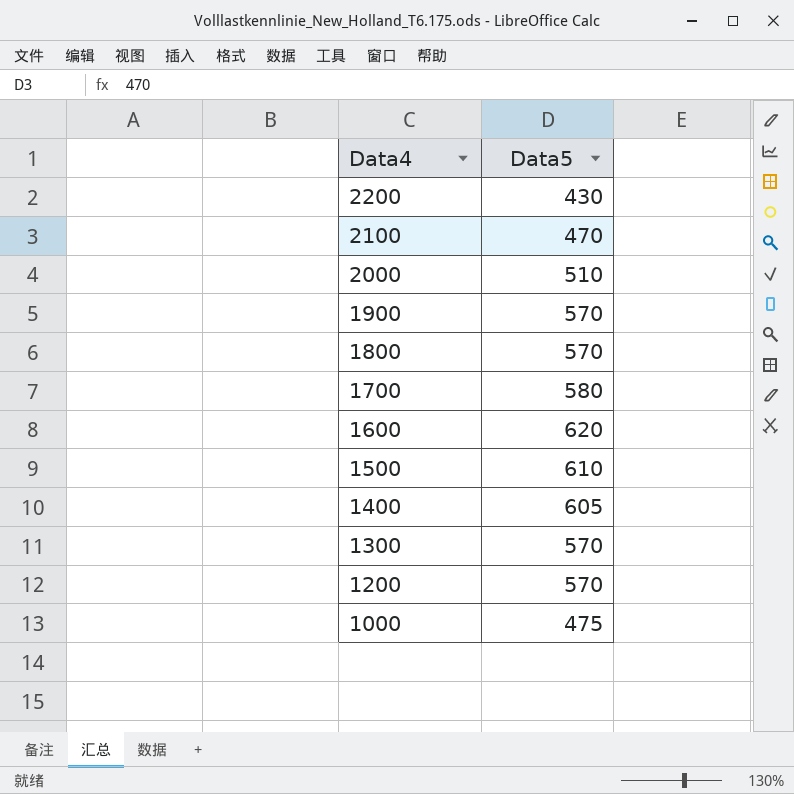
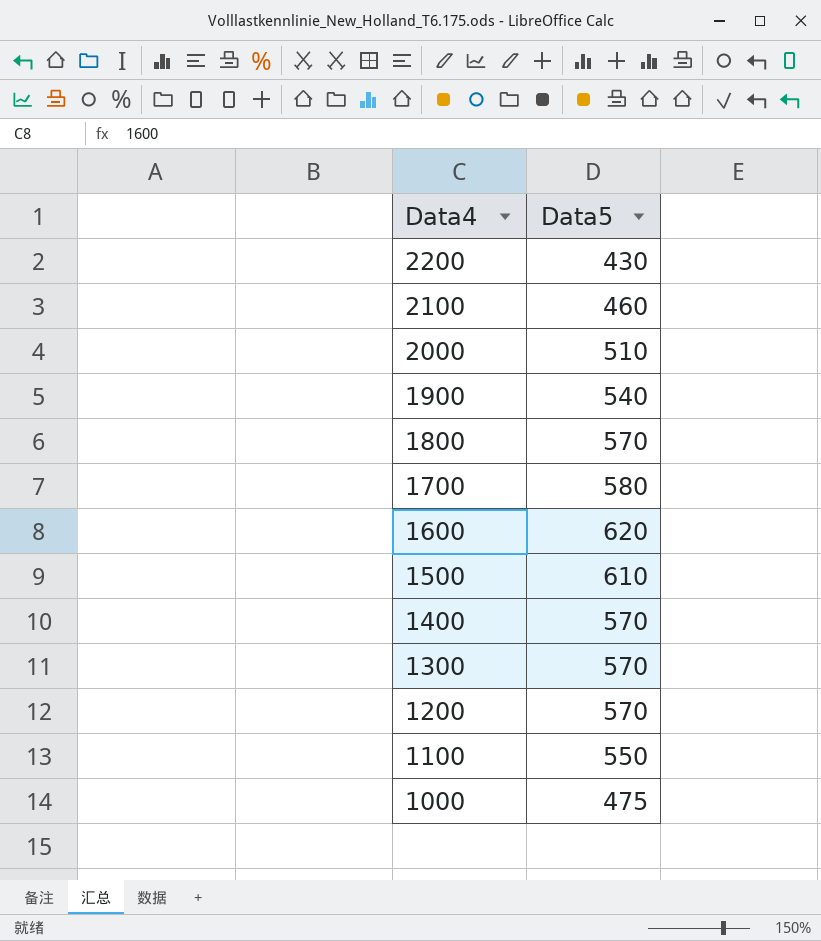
2100 | Data5: 470 -> 460
1900 | Data5: 570 -> 540
1400 | Data5: 605 -> 570
row 1100: none -> 550

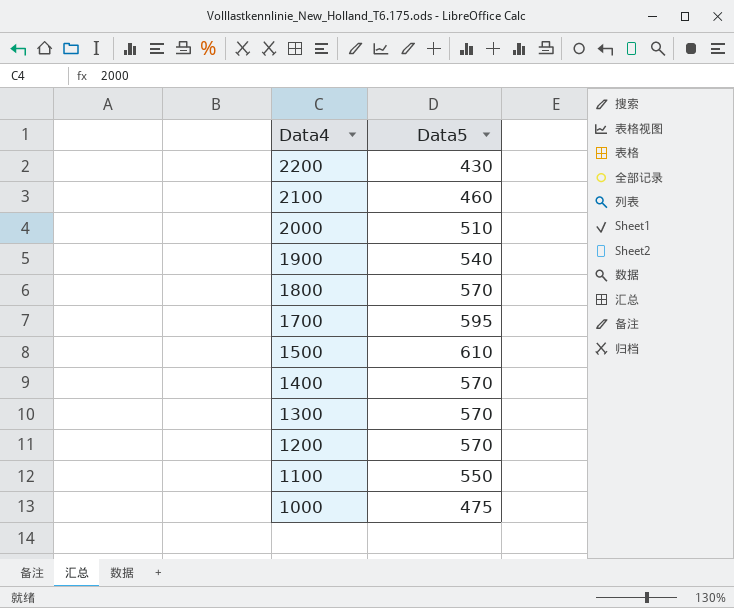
row 1600: 620 -> none
1700 | Data5: 580 -> 595

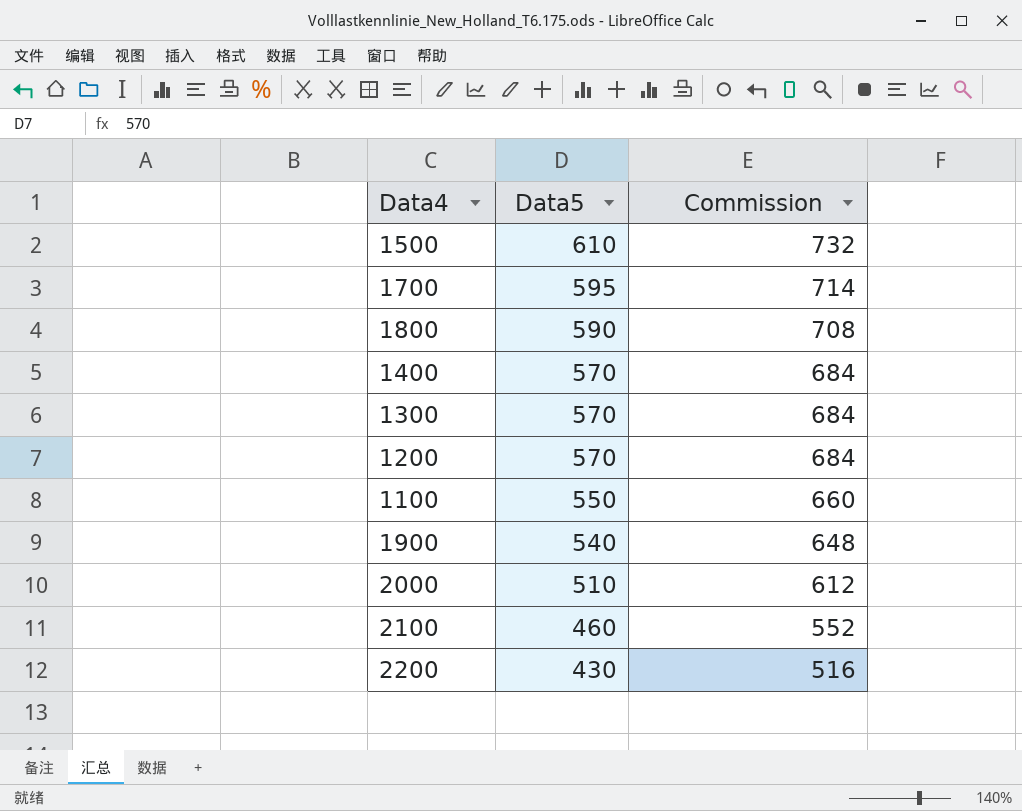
row order: Data4 descending -> Data5 descending
column Commission | formula: none -> [Data5] * 1.2
row 1000: 475 -> none
1800 | Data5: 570 -> 590

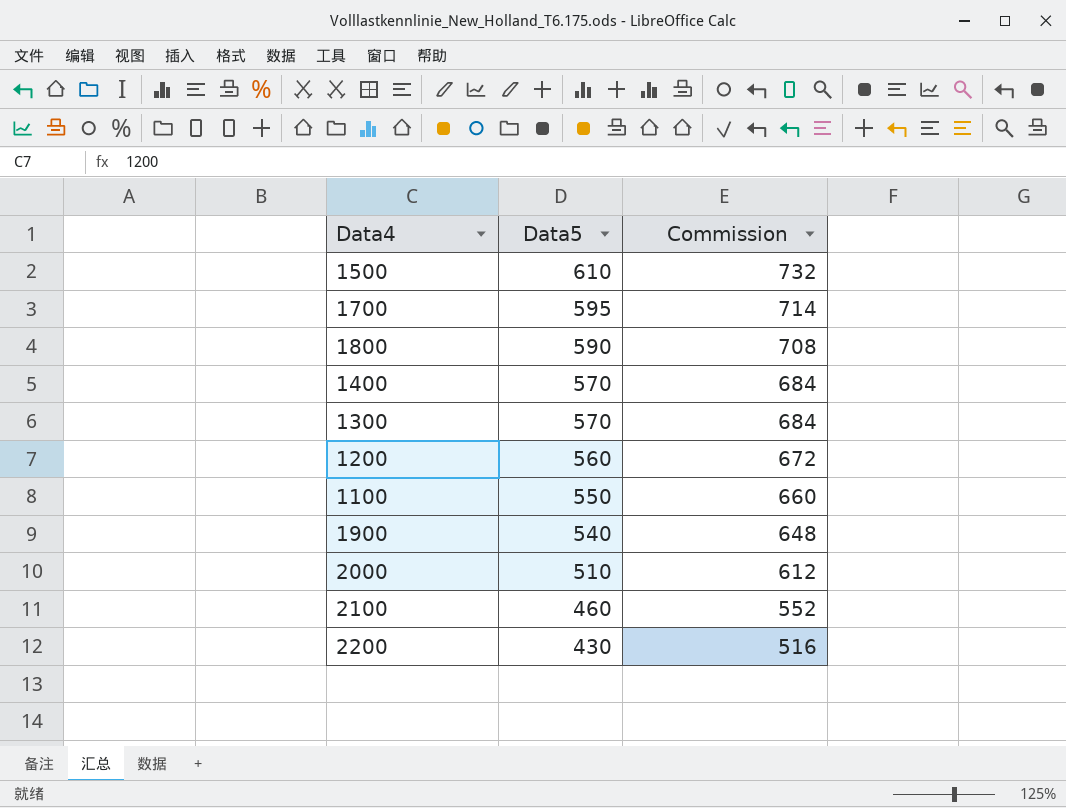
1200 | Data5: 570 -> 560
1200 | Commission: 684 -> 672

